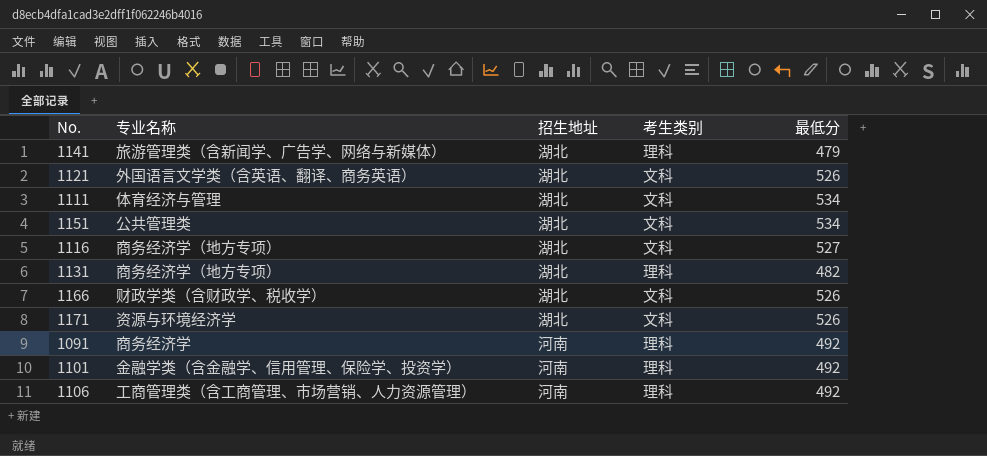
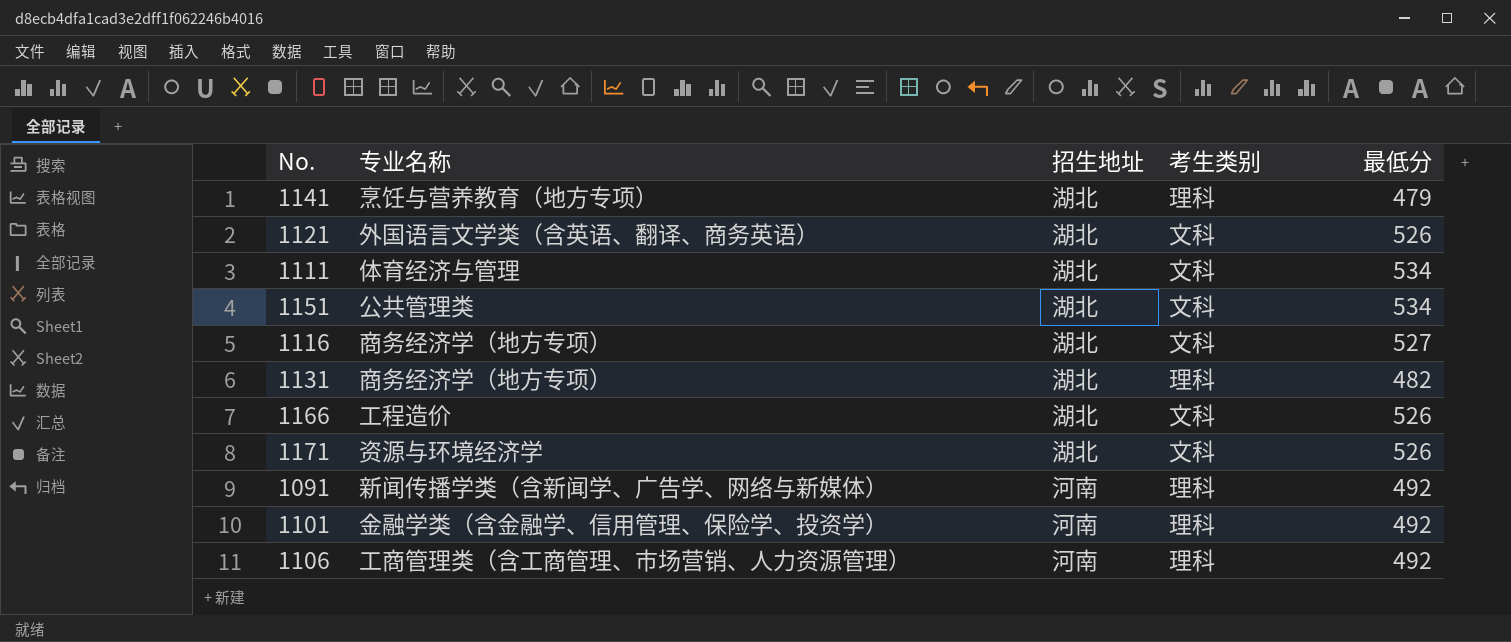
1141 | 专业名称: 旅游管理类（含新闻学、广告学、网络与新媒体） -> 烹饪与营养教育（地方专项）
1166 | 专业名称: 财政学类（含财政学、税收学） -> 工程造价
1091 | 专业名称: 商务经济学 -> 新闻传播学类（含新闻学、广告学、网络与新媒体）

